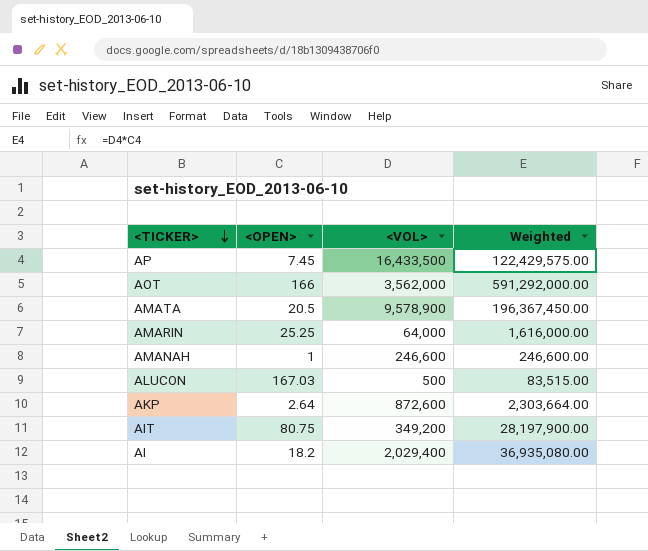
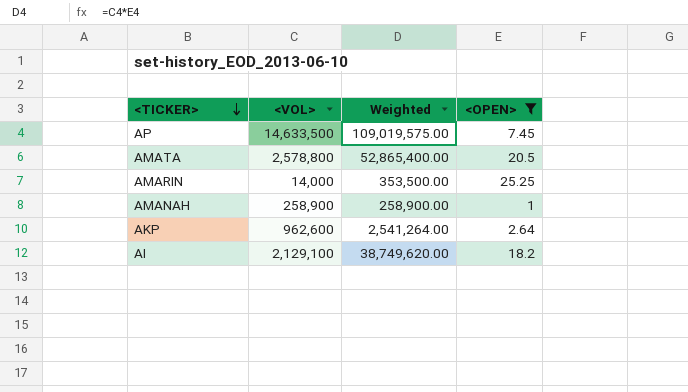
filter: none -> <OPEN> <= 25.25
column <OPEN> | position: 2 -> 4
AP | <VOL>: 16,433,500 -> 14,633,500
AP | Weighted: 122,429,575.00 -> 109,019,575.00
AMATA | <VOL>: 9,578,900 -> 2,578,800
AMATA | Weighted: 196,367,450.00 -> 52,865,400.00
AMARIN | <VOL>: 64,000 -> 14,000
AMARIN | Weighted: 1,616,000.00 -> 353,500.00
AMANAH | <VOL>: 246,600 -> 258,900
AMANAH | Weighted: 246,600.00 -> 258,900.00
AKP | <VOL>: 872,600 -> 962,600
AKP | Weighted: 2,303,664.00 -> 2,541,264.00
AI | <VOL>: 2,029,400 -> 2,129,100
AI | Weighted: 36,935,080.00 -> 38,749,620.00

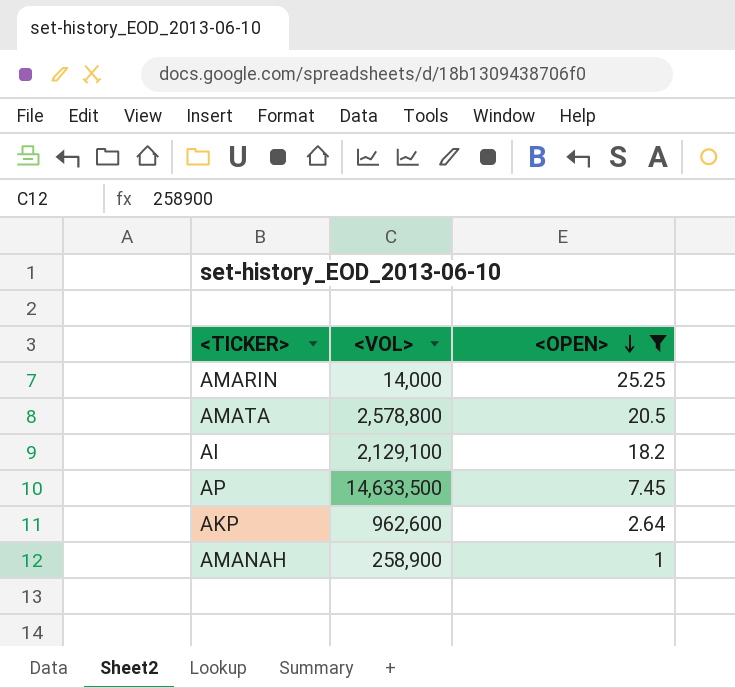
row order: <TICKER> descending -> <OPEN> descending
column Weighted | formula: [<VOL>] * [<OPEN>] -> none

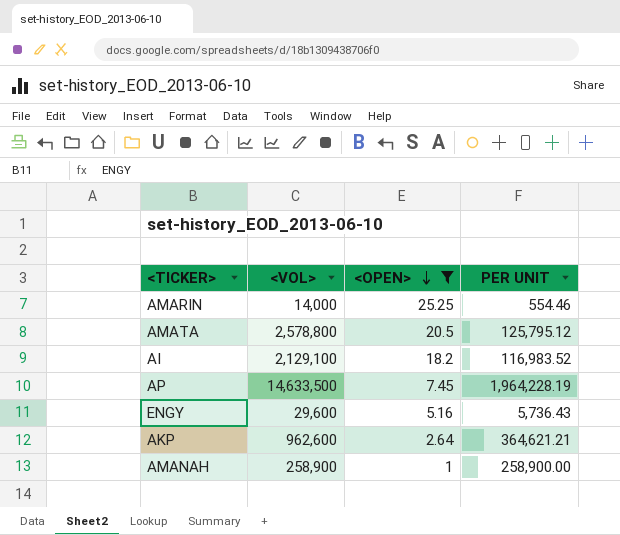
column PER UNIT | formula: none -> [<VOL>] / [<OPEN>]
row ENGY: none -> 29,600 | 5.16 | 5,736.43

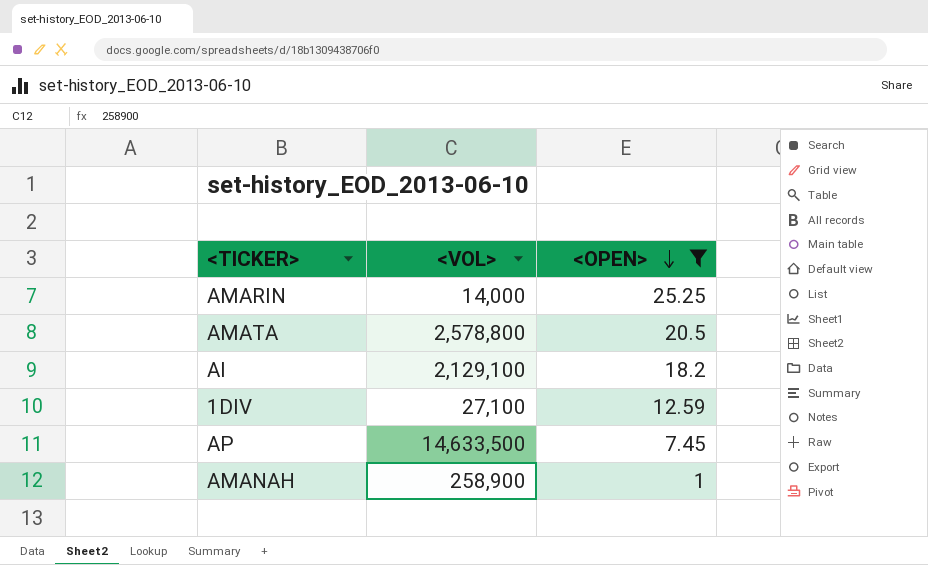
column PER UNIT | formula: [<VOL>] / [<OPEN>] -> none
row ENGY: 29,600 | 5.16 | 5,736.43 -> none
row AKP: 962,600 | 2.64 | 364,621.21 -> none
row 1DIV: none -> 27,100 | 12.59

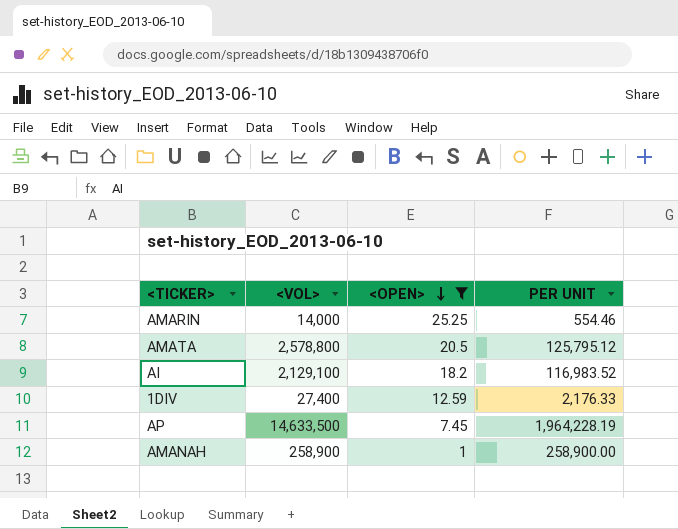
column PER UNIT | formula: none -> [<VOL>] / [<OPEN>]
1DIV | <VOL>: 27,100 -> 27,400

